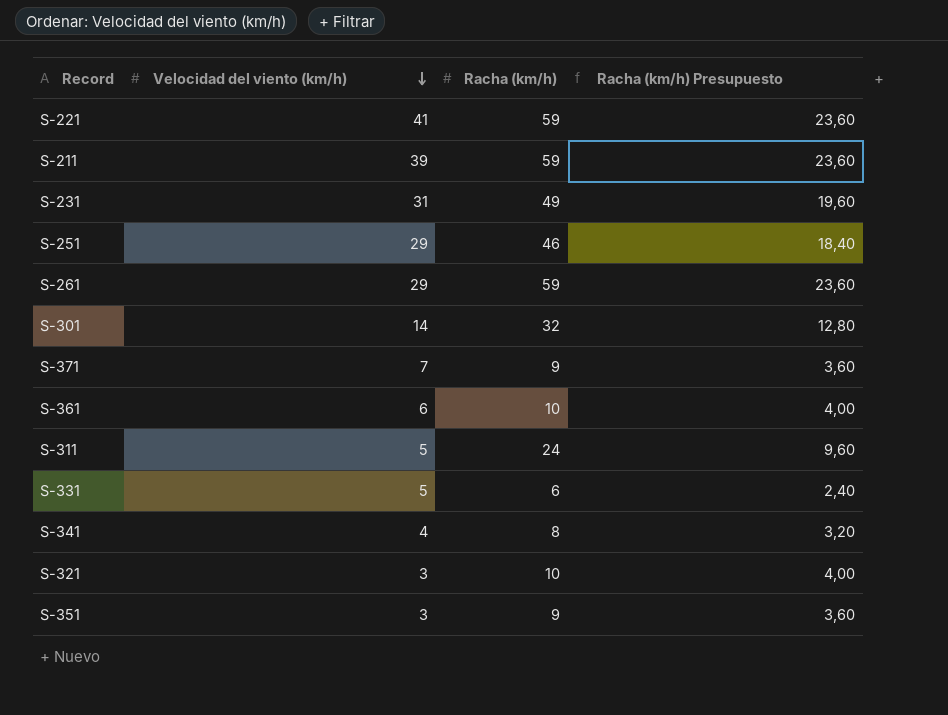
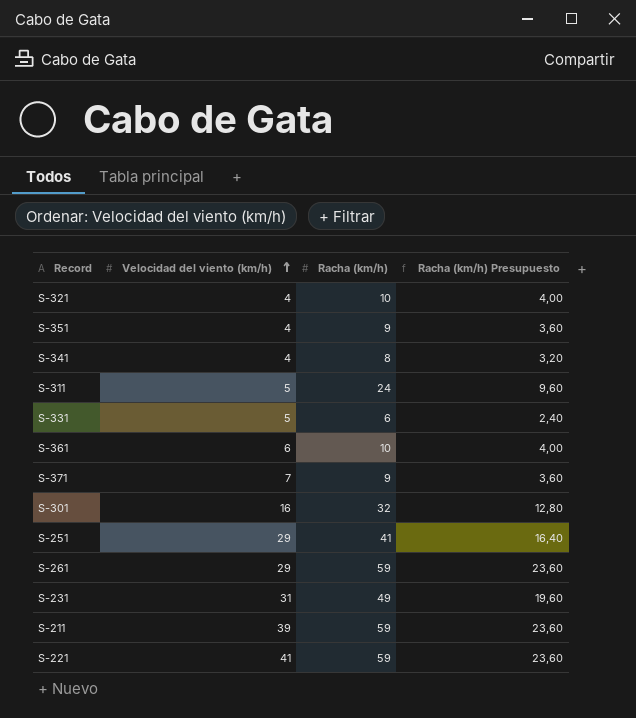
row order: Velocidad del viento (km/h) descending -> Velocidad del viento (km/h) ascending
S-321 | Velocidad del viento (km/h): 3 -> 4
S-351 | Velocidad del viento (km/h): 3 -> 4
S-301 | Velocidad del viento (km/h): 14 -> 16
S-251 | Racha (km/h): 46 -> 41
S-251 | Racha (km/h) Presupuesto: 18,40 -> 16,40

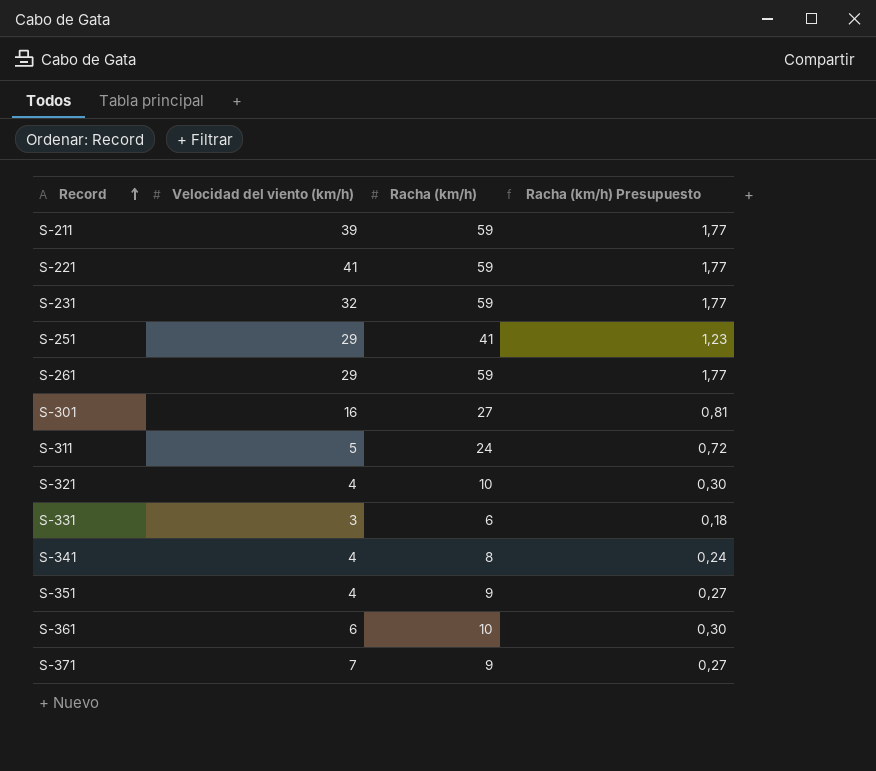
row order: Velocidad del viento (km/h) ascending -> Record ascending
column Racha (km/h) Presupuesto | formula: [Racha (km/h)] * 0,4 -> [Racha (km/h)] * 0,03
S-231 | Velocidad del viento (km/h): 31 -> 32
S-231 | Racha (km/h): 49 -> 59
S-301 | Racha (km/h): 32 -> 27
S-331 | Velocidad del viento (km/h): 5 -> 3

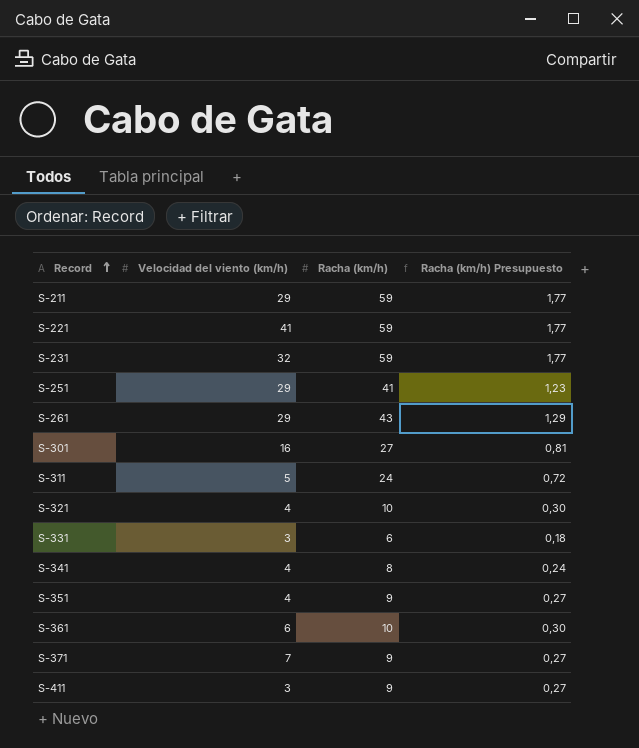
S-211 | Velocidad del viento (km/h): 39 -> 29
S-261 | Racha (km/h): 59 -> 43
S-261 | Racha (km/h) Presupuesto: 1,77 -> 1,29
row S-411: none -> 3 | 9 | 0,27

